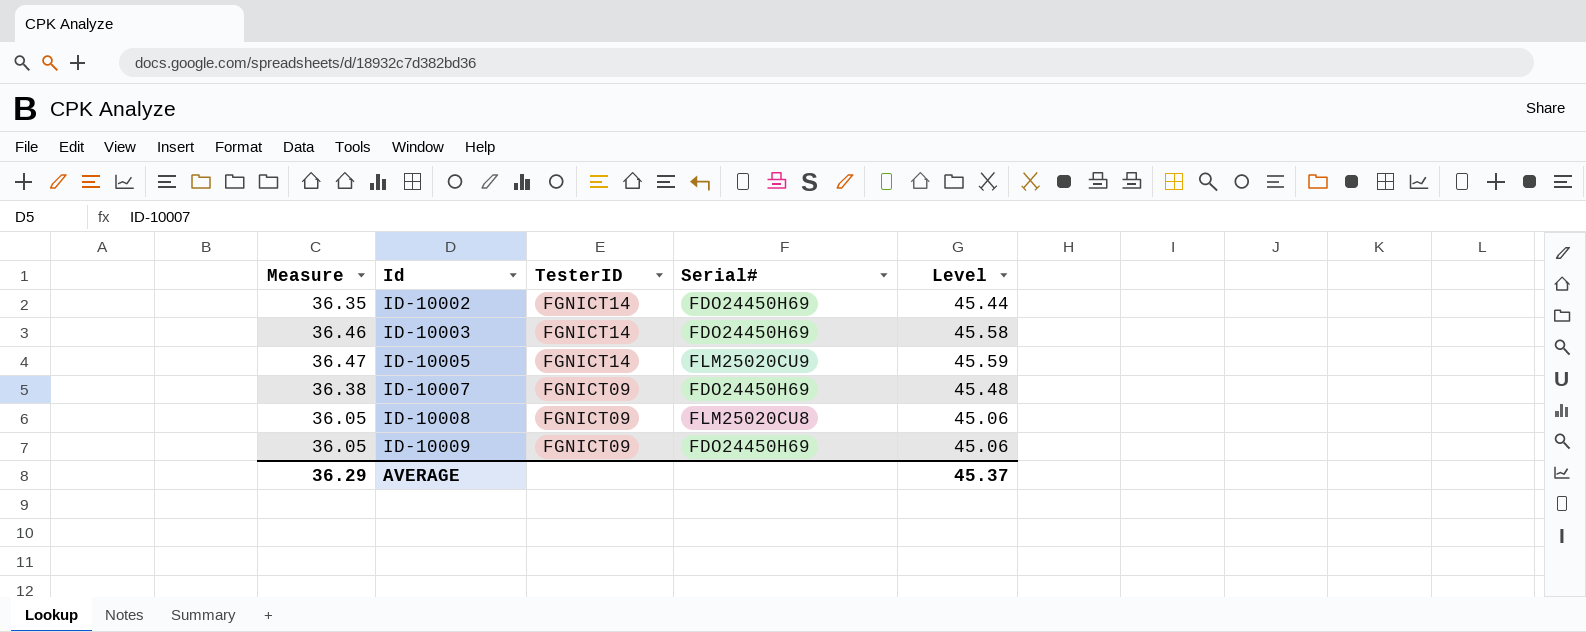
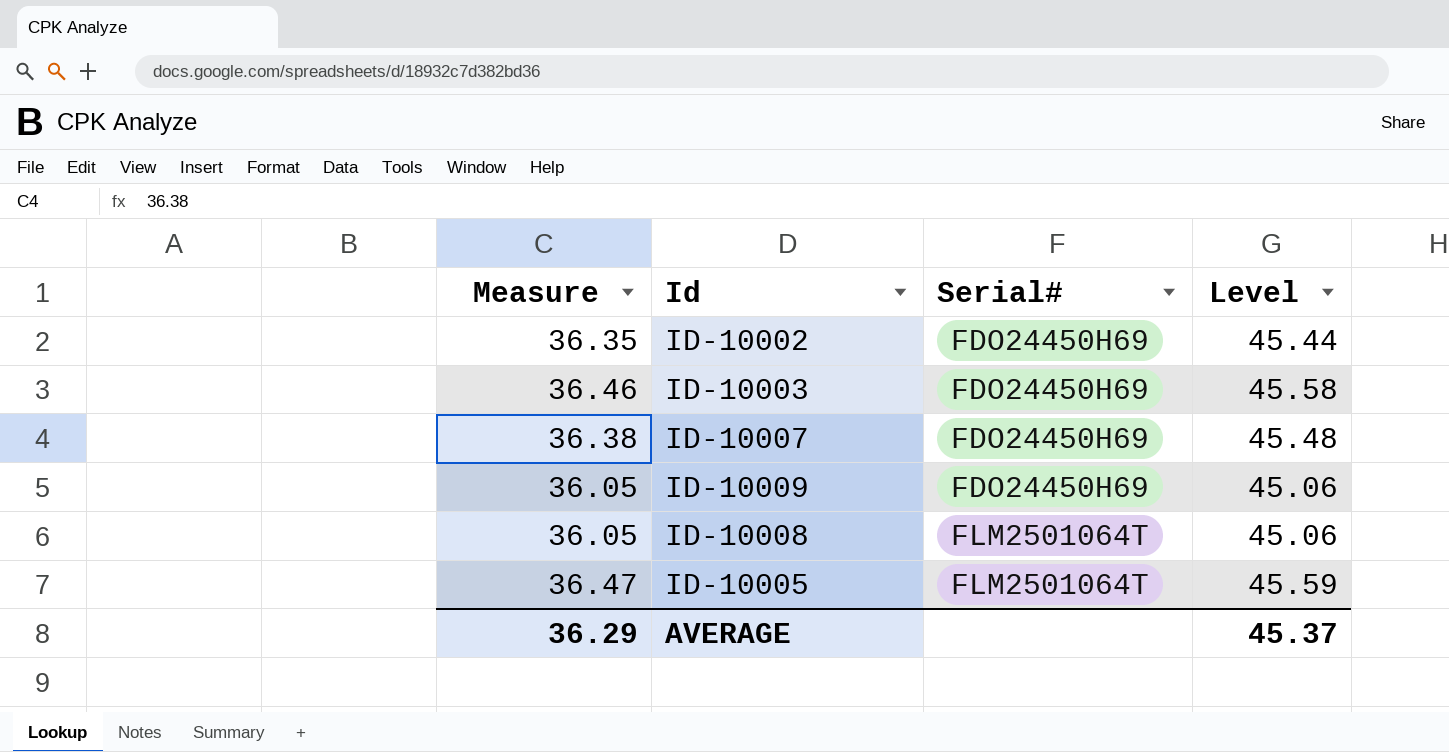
row order: Id ascending -> Serial# ascending
column TesterID | position: 3 -> none
ID-10008 | Serial#: FLM25020CU8 -> FLM2501064T
ID-10005 | Serial#: FLM25020CU9 -> FLM2501064T

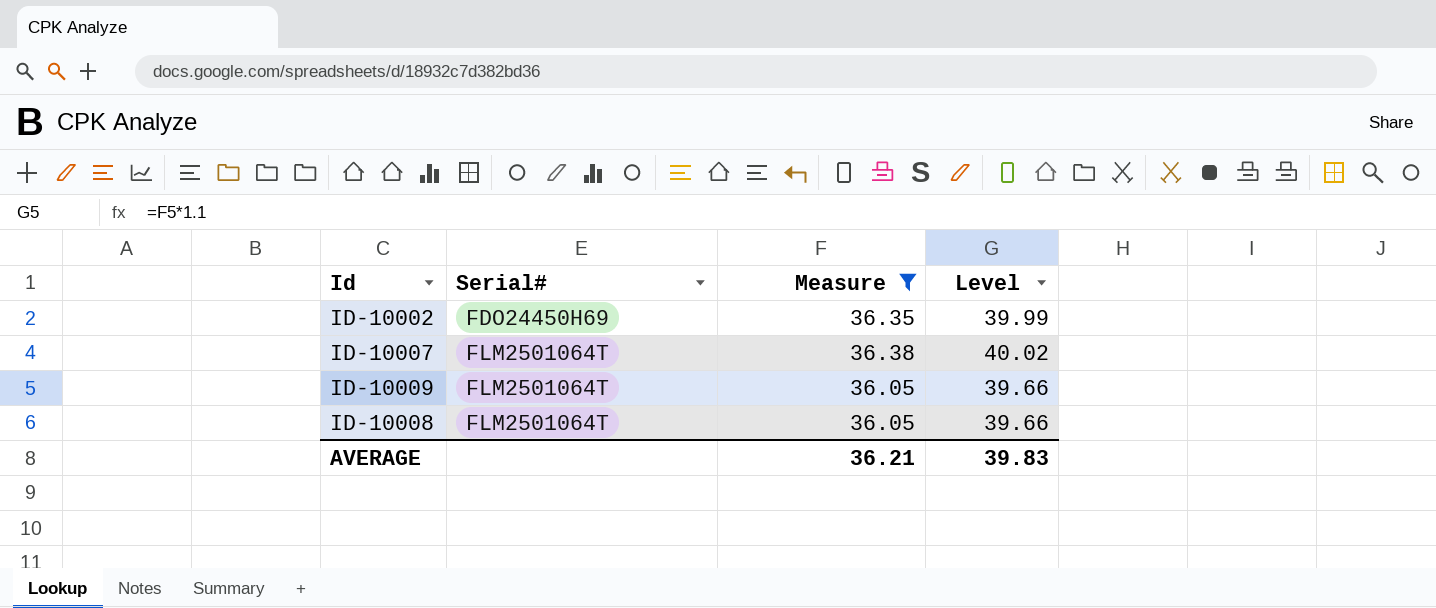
filter: none -> Measure <= 36.38
column Measure | position: 1 -> 3
column Level | formula: [Measure] * 1.25 -> [Measure] * 1.1
ID-10007 | Serial#: FDO24450H69 -> FLM2501064T
ID-10009 | Serial#: FDO24450H69 -> FLM2501064T
AVERAGE | Measure: 36.29 -> 36.21
AVERAGE | Level: 45.37 -> 39.83

